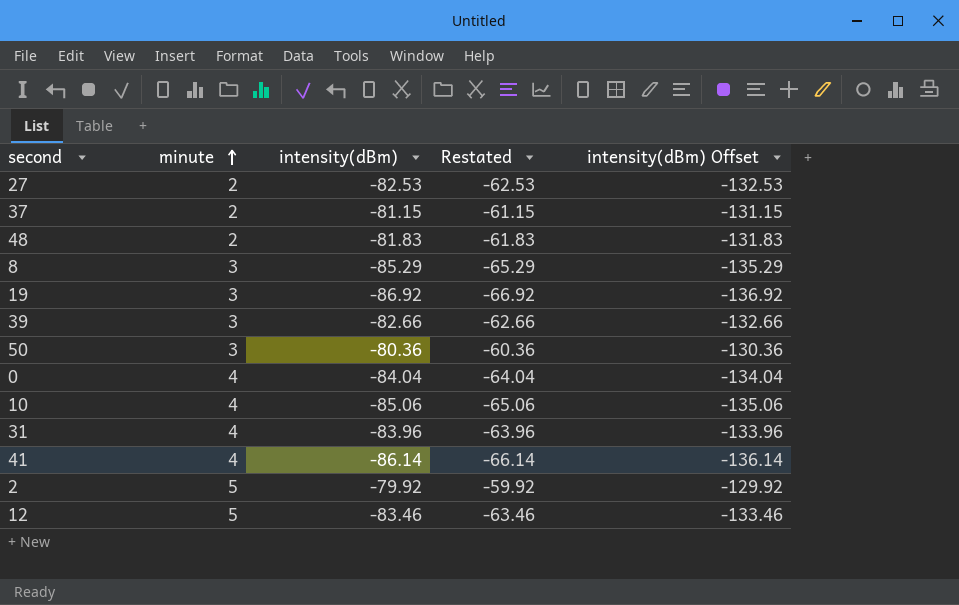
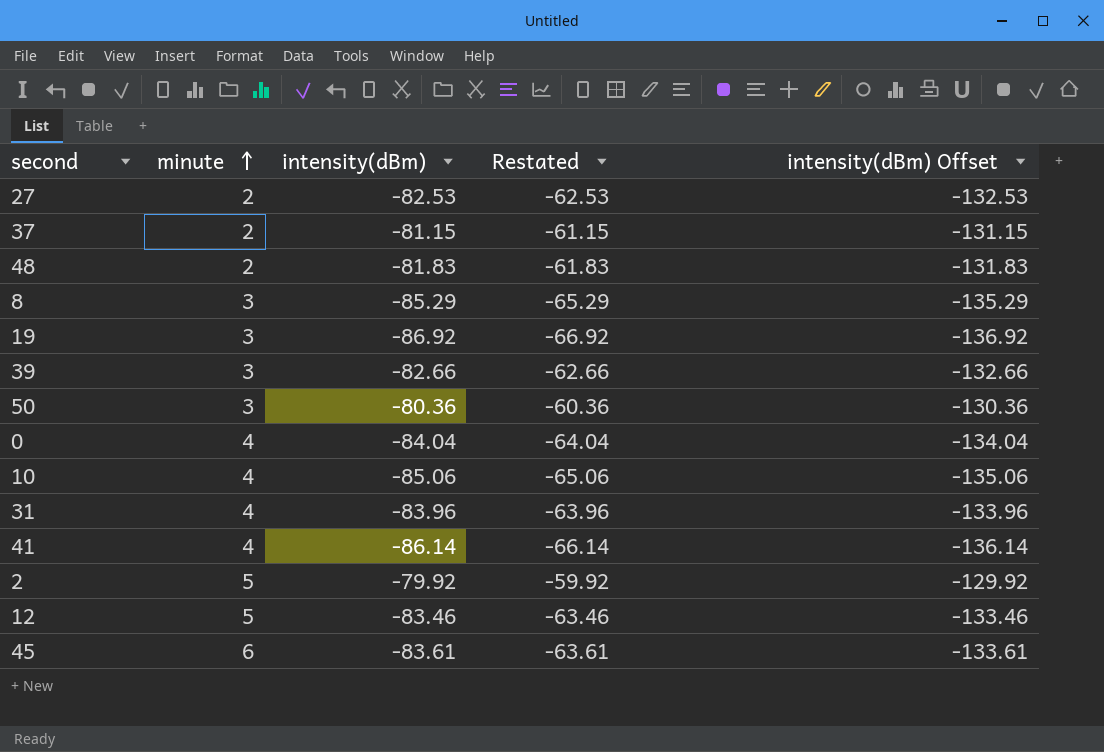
row 45: none -> 6 | -83.61 | -63.61 | -133.61

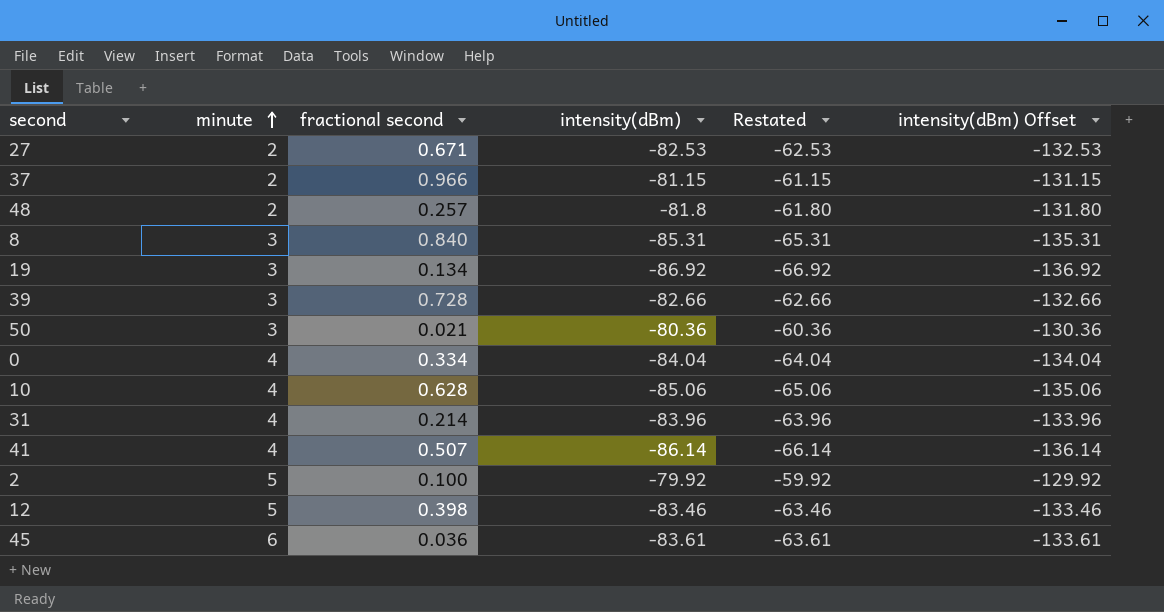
column fractional second | position: none -> 3
48 | intensity(dBm): -81.83 -> -81.8
48 | Restated: -61.83 -> -61.80
48 | intensity(dBm) Offset: -131.83 -> -131.80
8 | intensity(dBm): -85.29 -> -85.31
8 | Restated: -65.29 -> -65.31
8 | intensity(dBm) Offset: -135.29 -> -135.31

